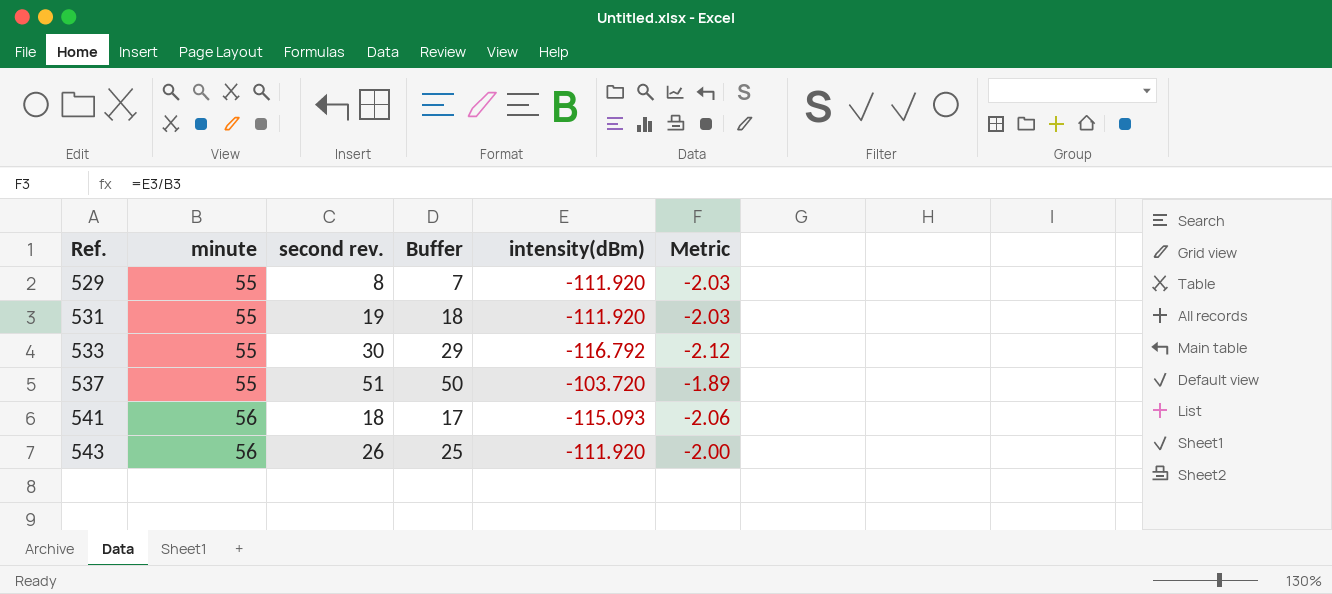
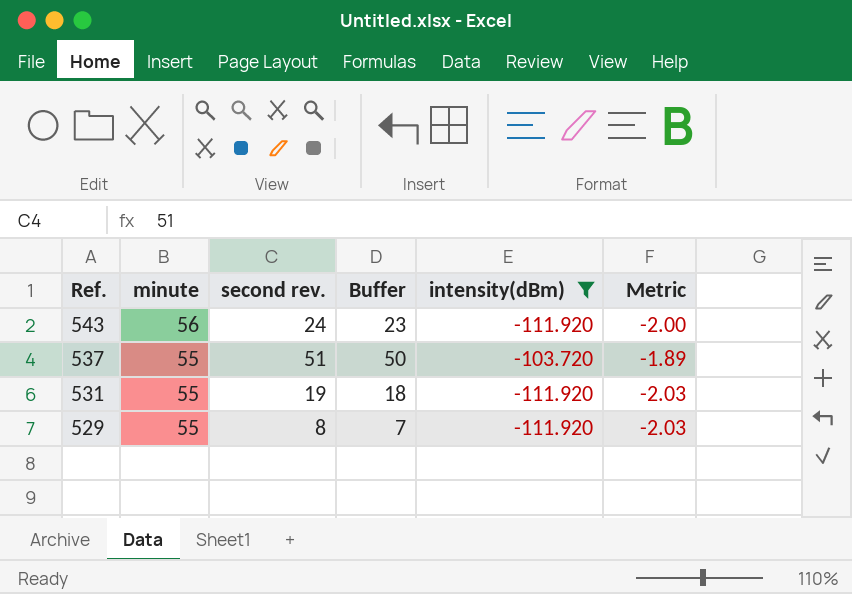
filter: none -> intensity(dBm) >= -111.920
row order: Ref. ascending -> Ref. descending
543 | second rev.: 26 -> 24
543 | Buffer: 25 -> 23

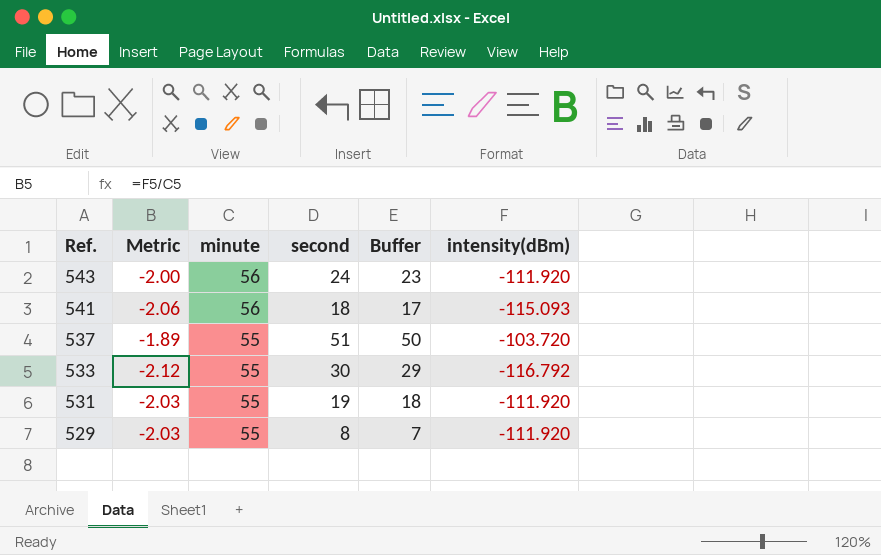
filter: intensity(dBm) >= -111.920 -> none
column Metric | position: 6 -> 2
column name: second rev. -> second

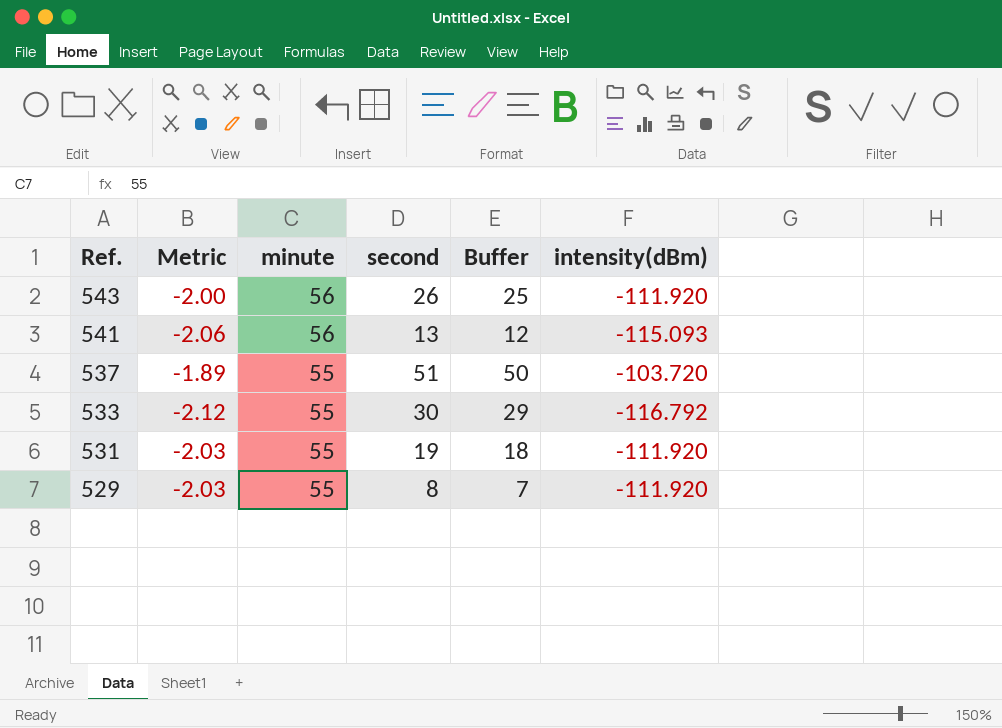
543 | second: 24 -> 26
543 | Buffer: 23 -> 25
541 | second: 18 -> 13
541 | Buffer: 17 -> 12

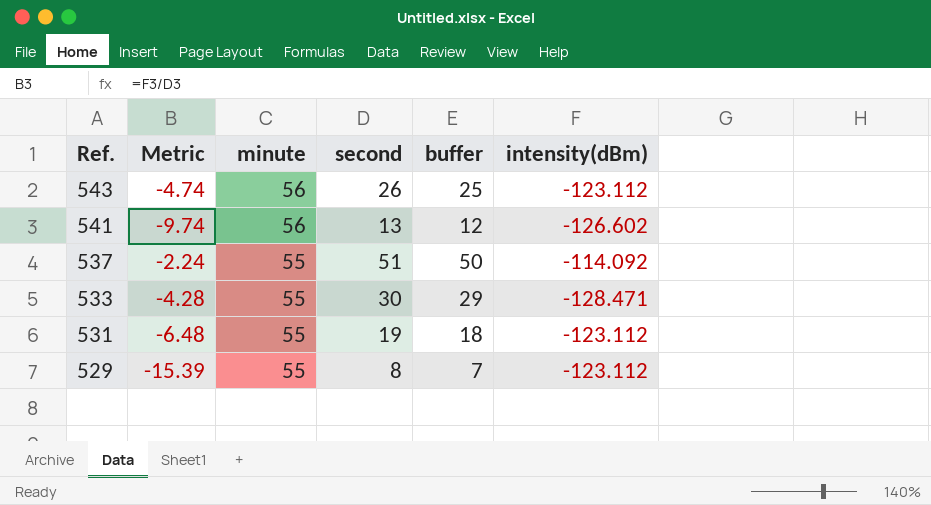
column Metric | formula: [intensity(dBm)] / [minute] -> [intensity(dBm)] / [second]
column name: Buffer -> buffer
543 | intensity(dBm): -111.920 -> -123.112
541 | intensity(dBm): -115.093 -> -126.602
537 | intensity(dBm): -103.720 -> -114.092
533 | intensity(dBm): -116.792 -> -128.471
531 | intensity(dBm): -111.920 -> -123.112
529 | intensity(dBm): -111.920 -> -123.112

